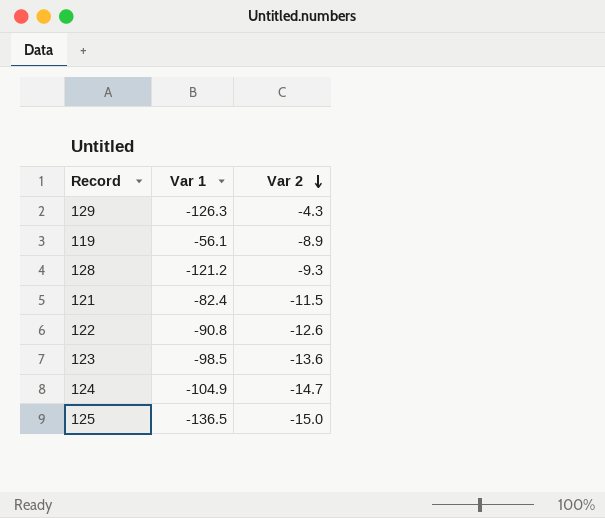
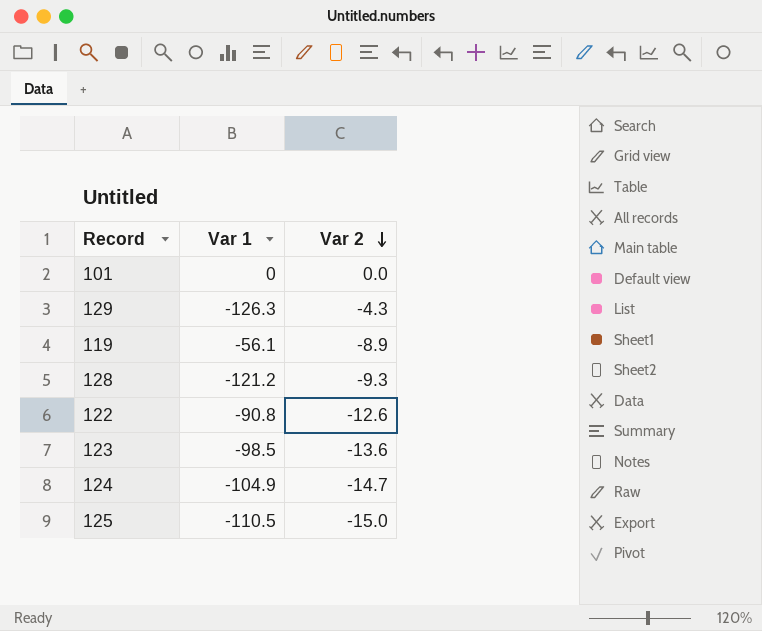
row 121: -82.4 | -11.5 -> none
row 101: none -> 0 | 0.0
125 | Var 1: -136.5 -> -110.5

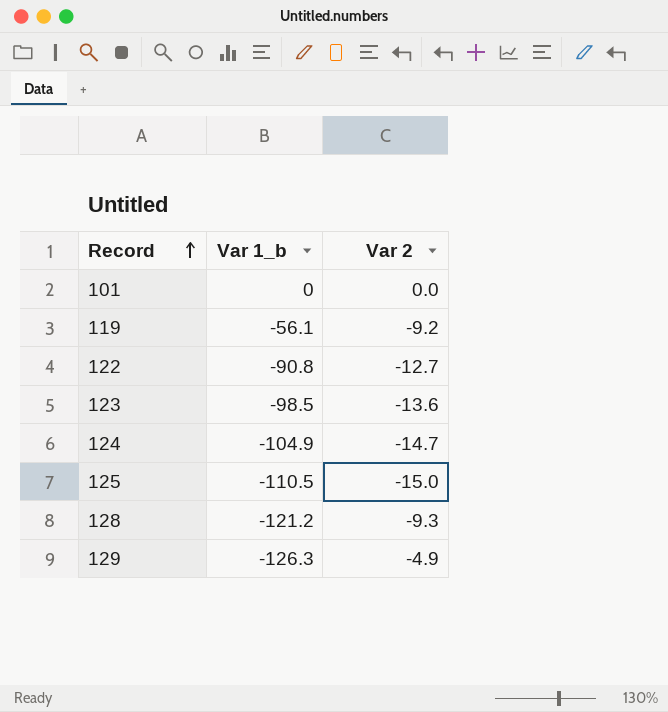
row order: Var 2 descending -> Record ascending
column name: Var 1 -> Var 1_b
119 | Var 2: -8.9 -> -9.2
122 | Var 2: -12.6 -> -12.7
129 | Var 2: -4.3 -> -4.9

